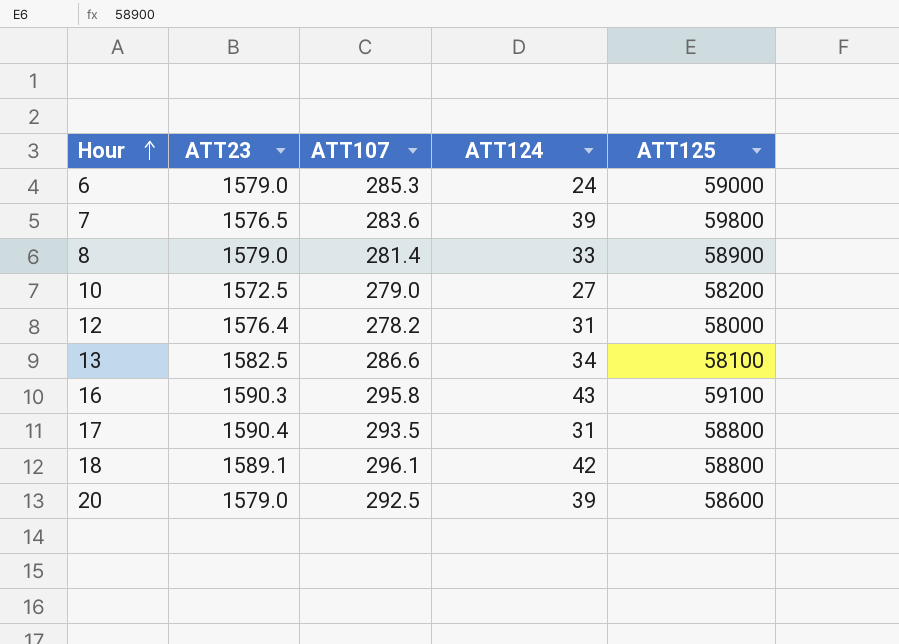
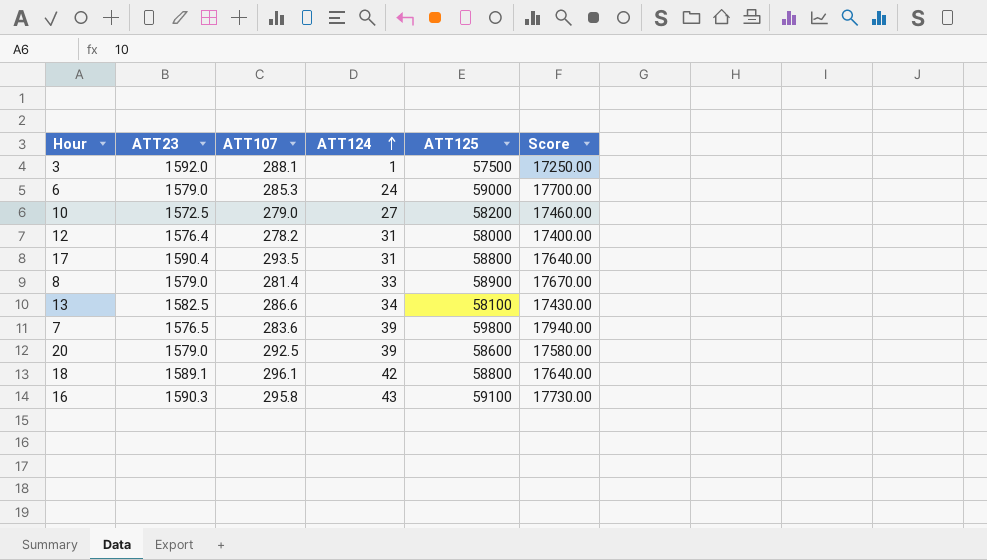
row order: Hour ascending -> ATT124 ascending
column Score | formula: none -> [ATT125] * 0.3
row 3: none -> 1592.0 | 288.1 | 1 | 57500 | 17250.00

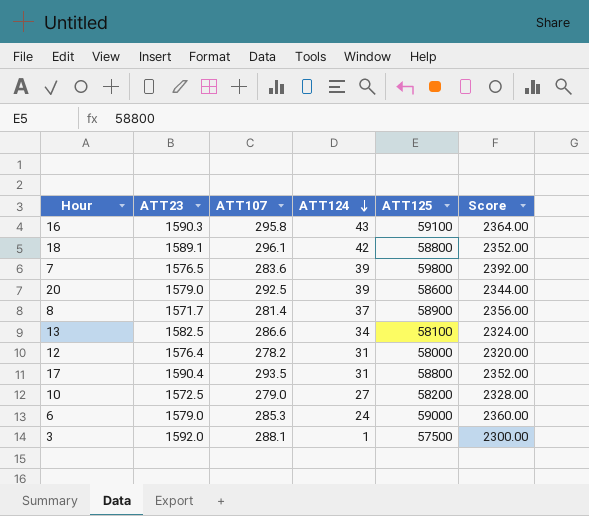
row order: ATT124 ascending -> ATT124 descending
column Score | formula: [ATT125] * 0.3 -> [ATT125] * 0.04
8 | ATT23: 1579.0 -> 1571.7
8 | ATT124: 33 -> 37

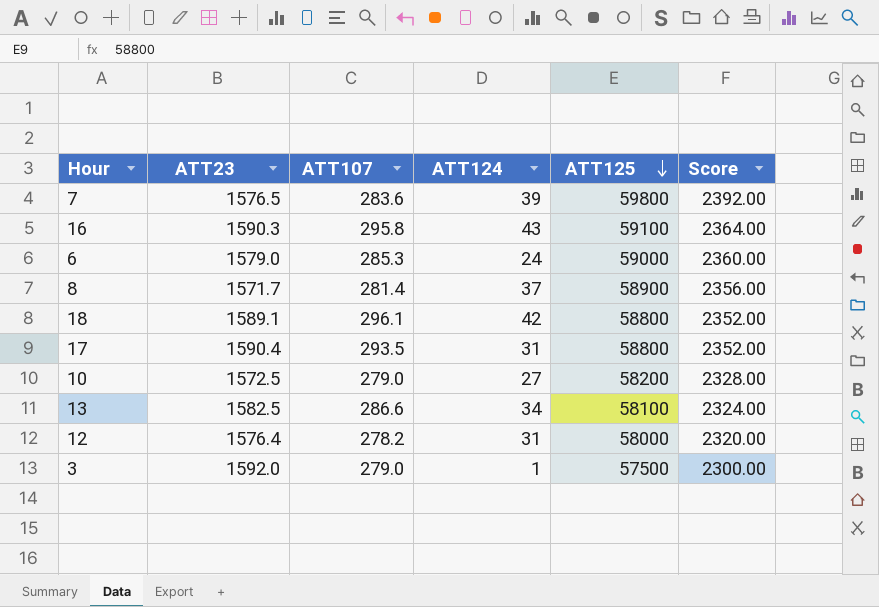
row order: ATT124 descending -> ATT125 descending
row 20: 1579.0 | 292.5 | 39 | 58600 | 2344.00 -> none
3 | ATT107: 288.1 -> 279.0

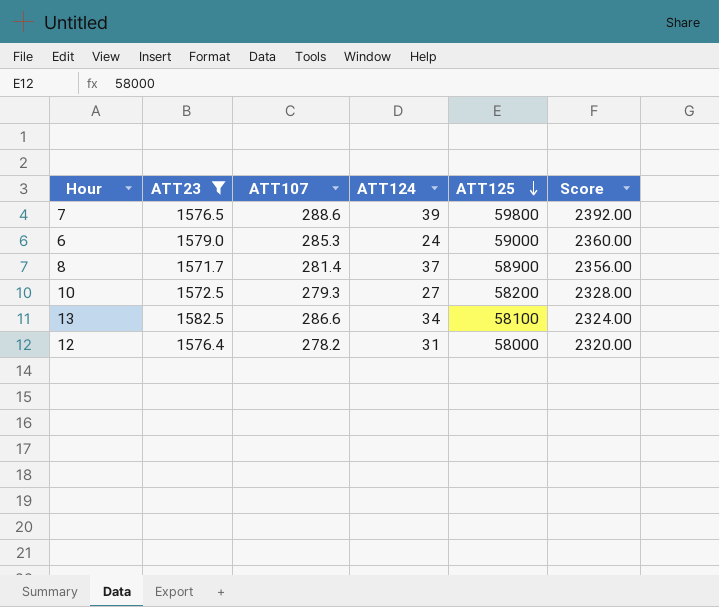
filter: none -> ATT23 <= 1582.5
7 | ATT107: 283.6 -> 288.6
10 | ATT107: 279.0 -> 279.3

